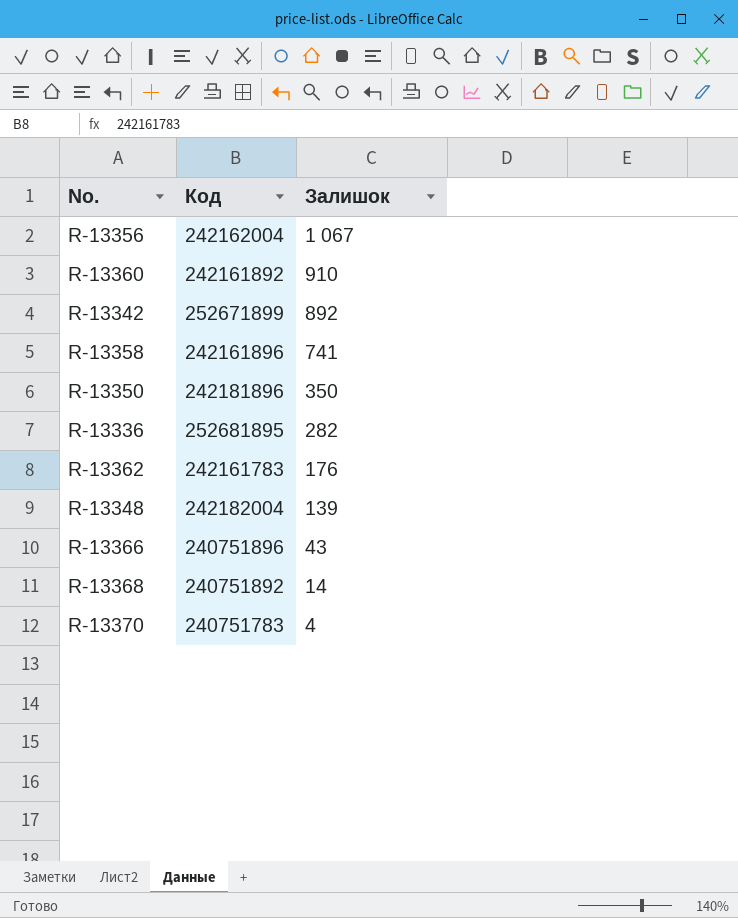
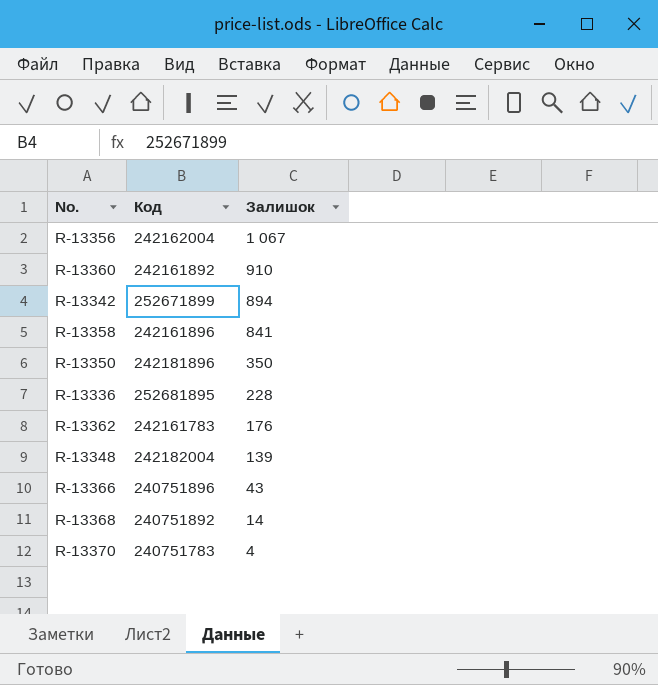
R-13342 | Залишок: 892 -> 894
R-13358 | Залишок: 741 -> 841
R-13336 | Залишок: 282 -> 228

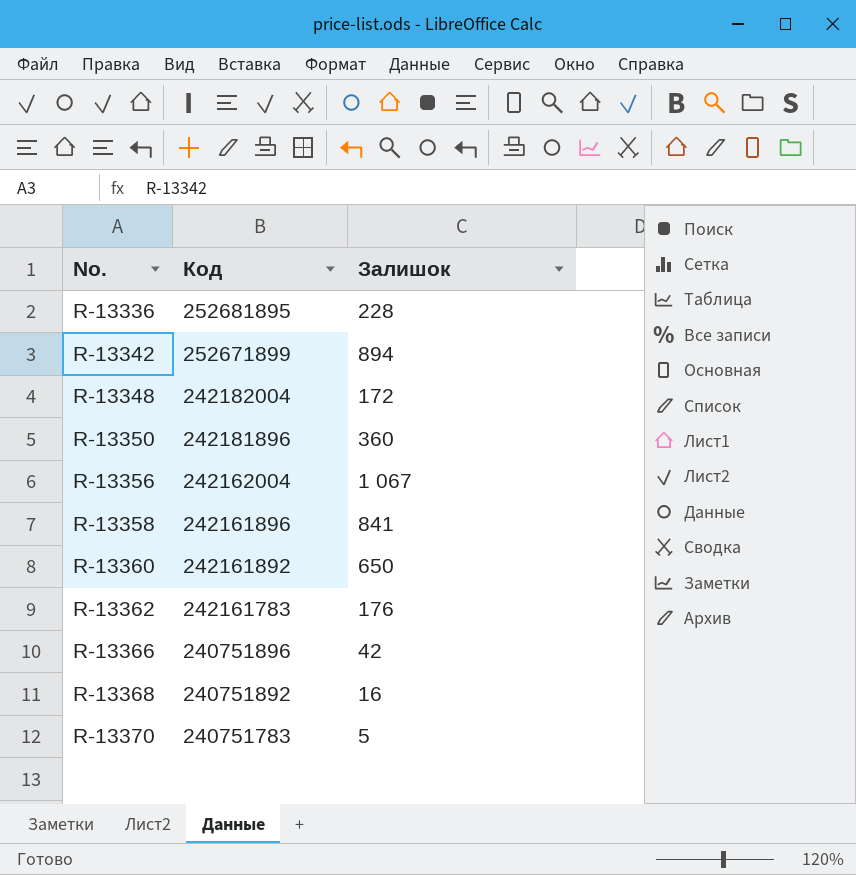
row order: Залишок descending -> No. ascending
R-13348 | Залишок: 139 -> 172
R-13350 | Залишок: 350 -> 360
R-13360 | Залишок: 910 -> 650
R-13366 | Залишок: 43 -> 42
R-13368 | Залишок: 14 -> 16
R-13370 | Залишок: 4 -> 5

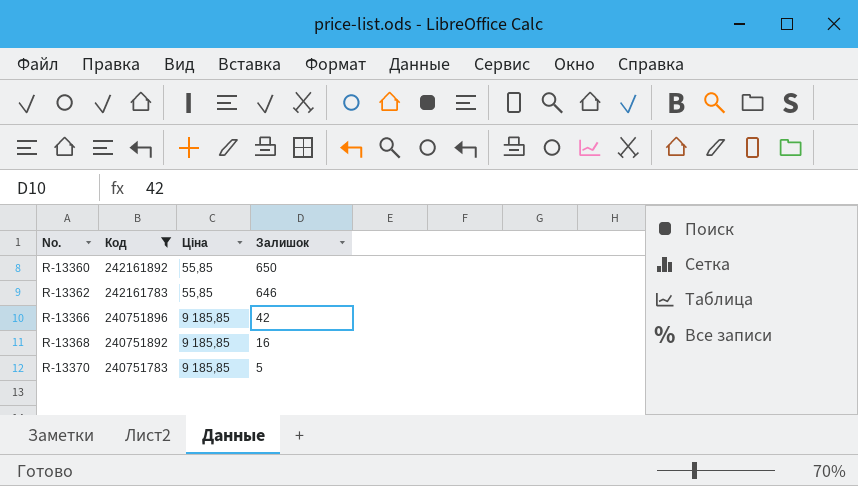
filter: none -> Код <= 242161892
column Ціна | position: none -> 3
R-13362 | Залишок: 176 -> 646

